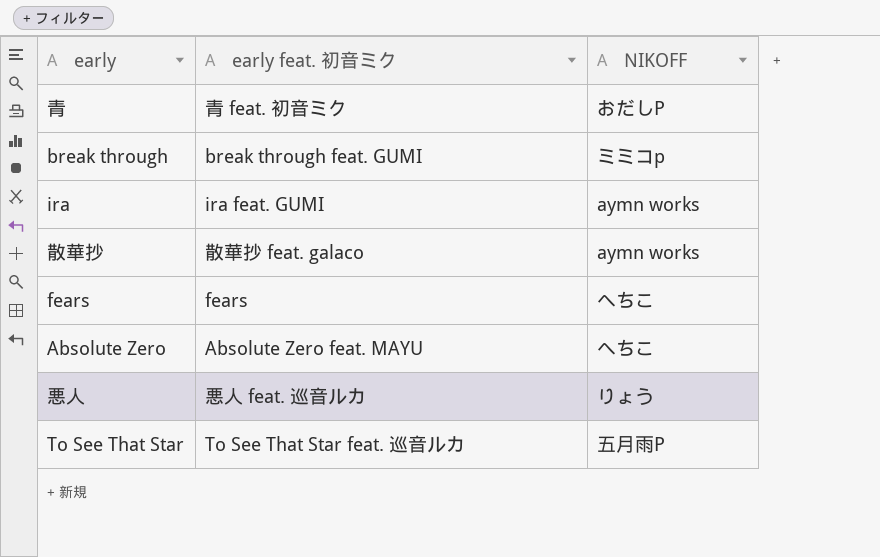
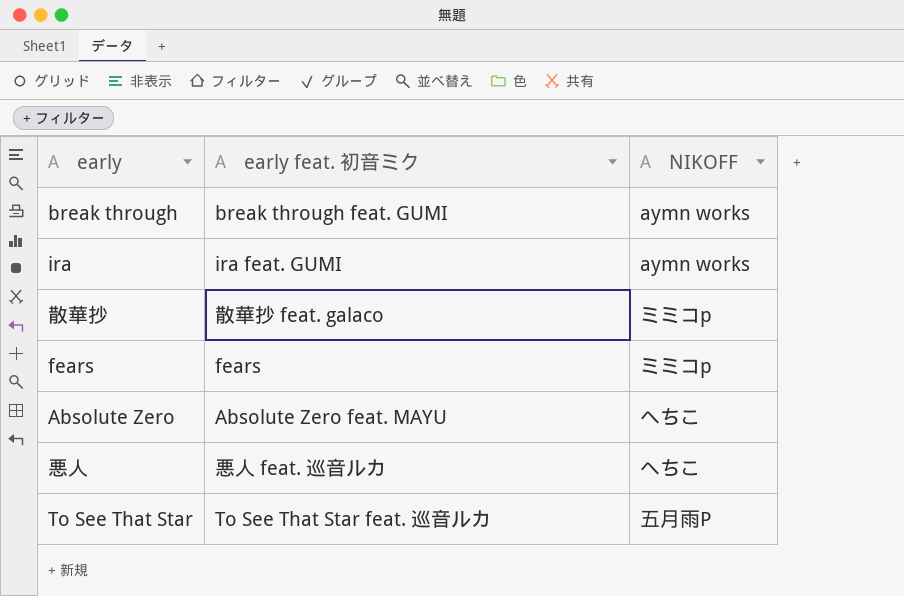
row 青: 青 feat. 初音ミク | おだしP -> none
break through | NIKOFF: ミミコp -> aymn works
散華抄 | NIKOFF: aymn works -> ミミコp
fears | NIKOFF: へちこ -> ミミコp
悪人 | NIKOFF: りょう -> へちこ

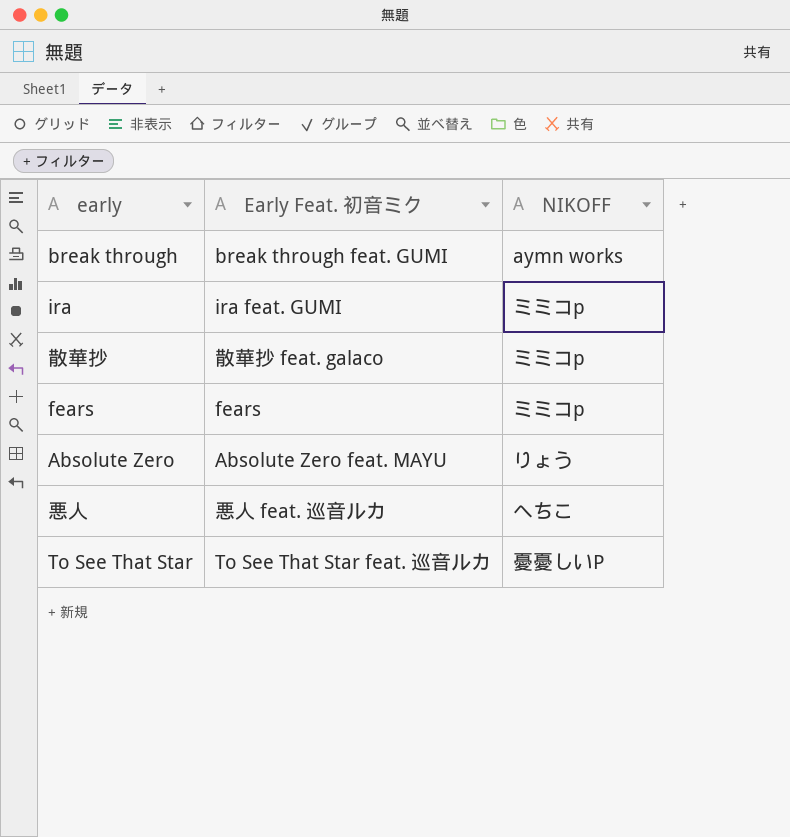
column name: early feat. 初音ミク -> Early Feat. 初音ミク
ira | NIKOFF: aymn works -> ミミコp
Absolute Zero | NIKOFF: へちこ -> りょう
To See That Star | NIKOFF: 五月雨P -> 憂憂しいP

